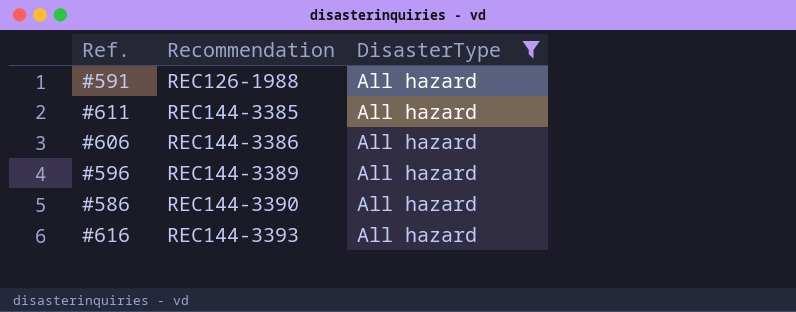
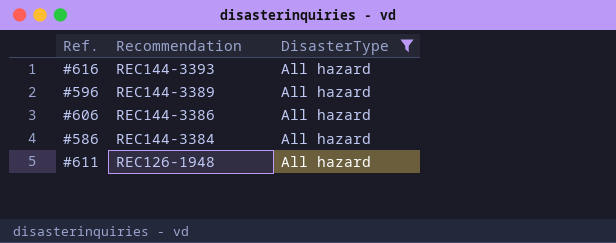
row order: Recommendation ascending -> Recommendation descending
row #591: REC126-1988 | All hazard -> none
#586 | Recommendation: REC144-3390 -> REC144-3384
#611 | Recommendation: REC144-3385 -> REC126-1948

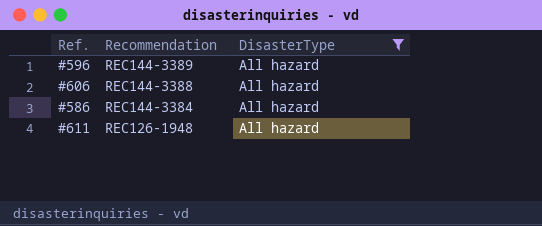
row #616: REC144-3393 | All hazard -> none
#606 | Recommendation: REC144-3386 -> REC144-3388

